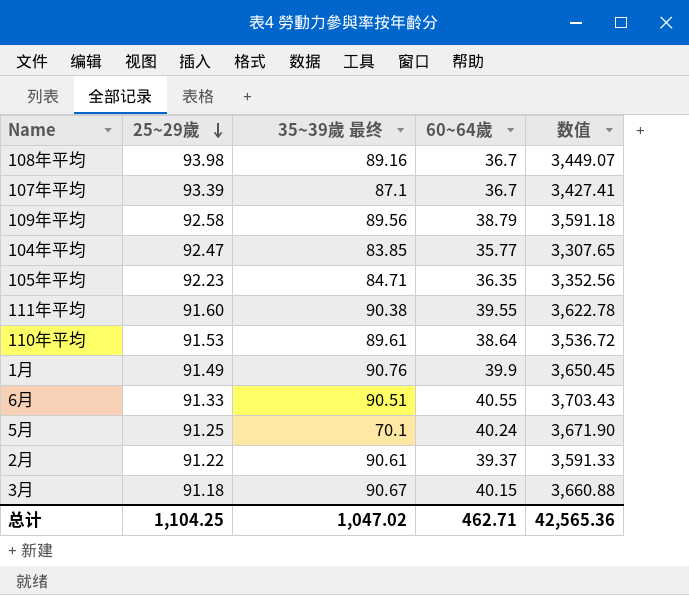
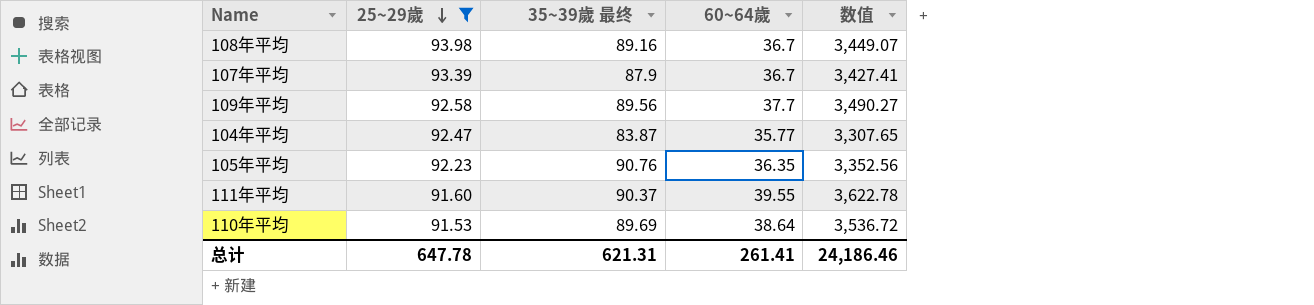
filter: none -> 25~29歲 >= 91.53
107年平均 | 35~39歲 最终: 87.1 -> 87.9
109年平均 | 60~64歲: 38.79 -> 37.7
109年平均 | 数值: 3,591.18 -> 3,490.27
104年平均 | 35~39歲 最终: 83.85 -> 83.87
105年平均 | 35~39歲 最终: 84.71 -> 90.76
111年平均 | 35~39歲 最终: 90.38 -> 90.37
110年平均 | 35~39歲 最终: 89.61 -> 89.69
总计 | 25~29歲: 1,104.25 -> 647.78
总计 | 35~39歲 最终: 1,047.02 -> 621.31
总计 | 60~64歲: 462.71 -> 261.41
总计 | 数值: 42,565.36 -> 24,186.46

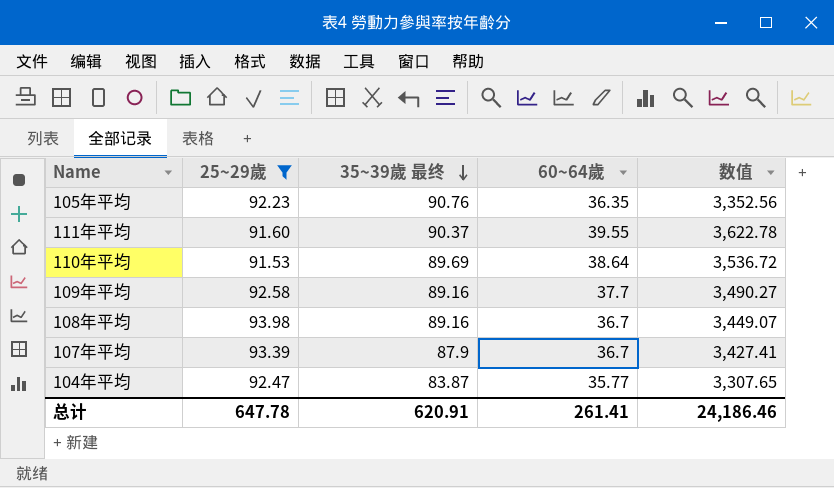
row order: 25~29歲 descending -> 35~39歲 最终 descending
109年平均 | 35~39歲 最终: 89.56 -> 89.16
总计 | 35~39歲 最终: 621.31 -> 620.91

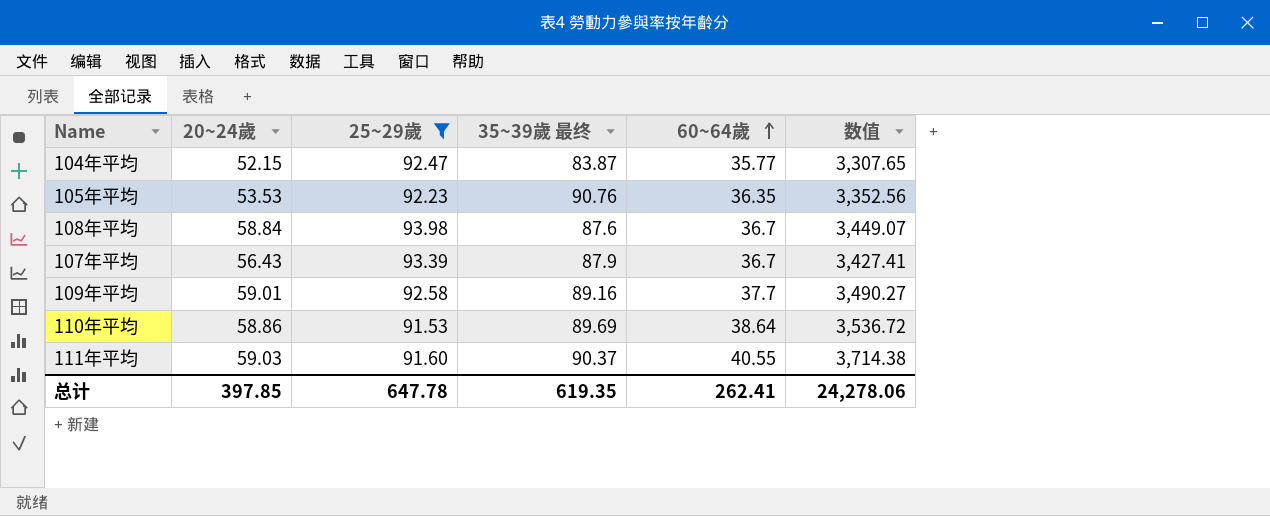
row order: 35~39歲 最终 descending -> 60~64歲 ascending
column 20~24歲 | position: none -> 2
108年平均 | 35~39歲 最终: 89.16 -> 87.6
111年平均 | 60~64歲: 39.55 -> 40.55
111年平均 | 数值: 3,622.78 -> 3,714.38
总计 | 35~39歲 最终: 620.91 -> 619.35
总计 | 60~64歲: 261.41 -> 262.41
总计 | 数值: 24,186.46 -> 24,278.06

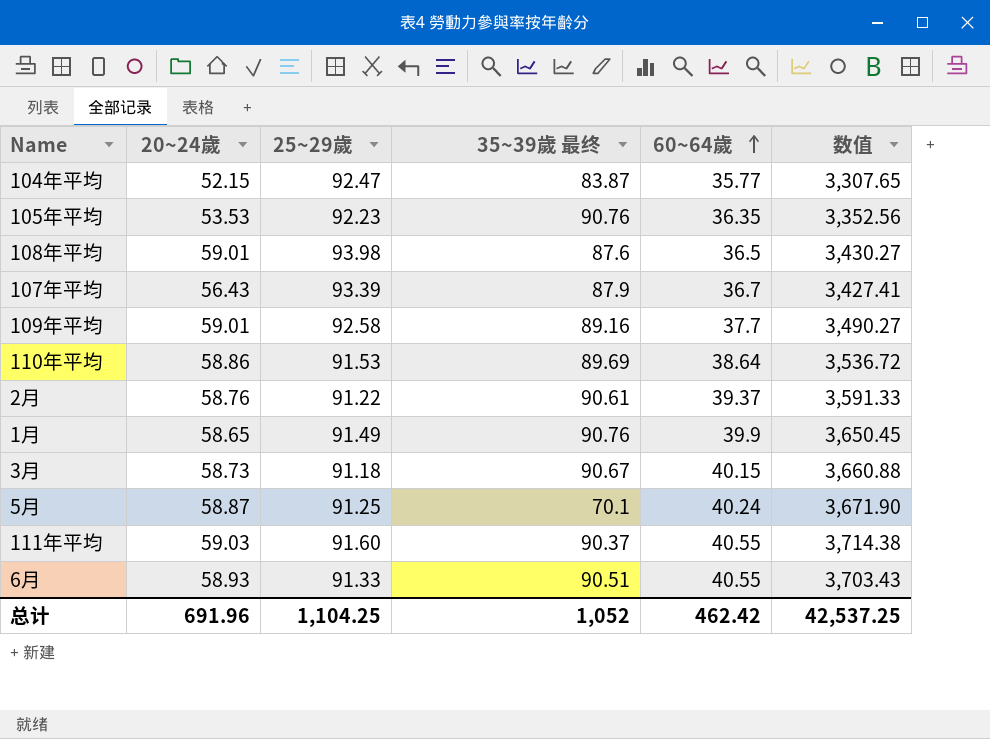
filter: 25~29歲 >= 91.53 -> none
108年平均 | 20~24歲: 58.84 -> 59.01
108年平均 | 60~64歲: 36.7 -> 36.5
108年平均 | 数值: 3,449.07 -> 3,430.27
总计 | 20~24歲: 397.85 -> 691.96
总计 | 25~29歲: 647.78 -> 1,104.25
总计 | 35~39歲 最终: 619.35 -> 1,052
总计 | 60~64歲: 262.41 -> 462.42
总计 | 数值: 24,278.06 -> 42,537.25

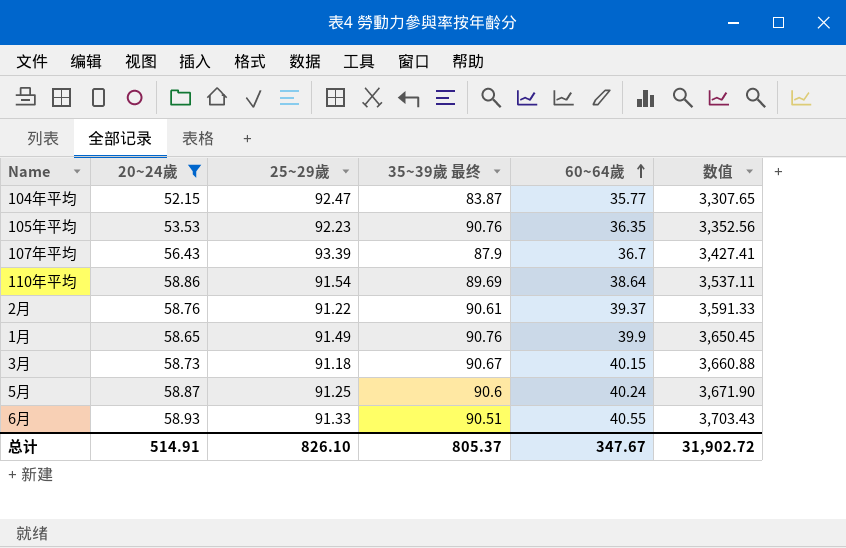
filter: none -> 20~24歲 <= 58.93
110年平均 | 25~29歲: 91.53 -> 91.54
110年平均 | 数值: 3,536.72 -> 3,537.11
5月 | 35~39歲 最终: 70.1 -> 90.6
总计 | 20~24歲: 691.96 -> 514.91
总计 | 25~29歲: 1,104.25 -> 826.10
总计 | 35~39歲 最终: 1,052 -> 805.37
总计 | 60~64歲: 462.42 -> 347.67
总计 | 数值: 42,537.25 -> 31,902.72

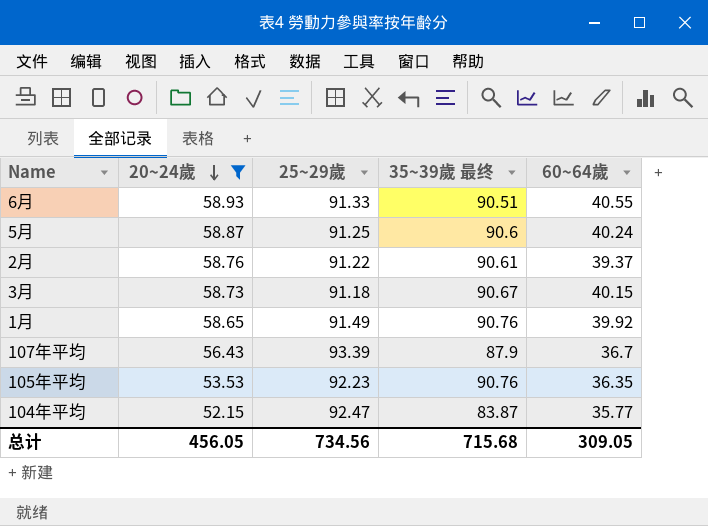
row order: 60~64歲 ascending -> 20~24歲 descending
column 数值 | formula: [25~29歲] * [60~64歲] -> none
row 110年平均: 58.86 | 91.54 | 89.69 | 38.64 | 3,537.11 -> none
1月 | 60~64歲: 39.9 -> 39.92
总计 | 20~24歲: 514.91 -> 456.05
总计 | 25~29歲: 826.10 -> 734.56
总计 | 35~39歲 最终: 805.37 -> 715.68
总计 | 60~64歲: 347.67 -> 309.05

